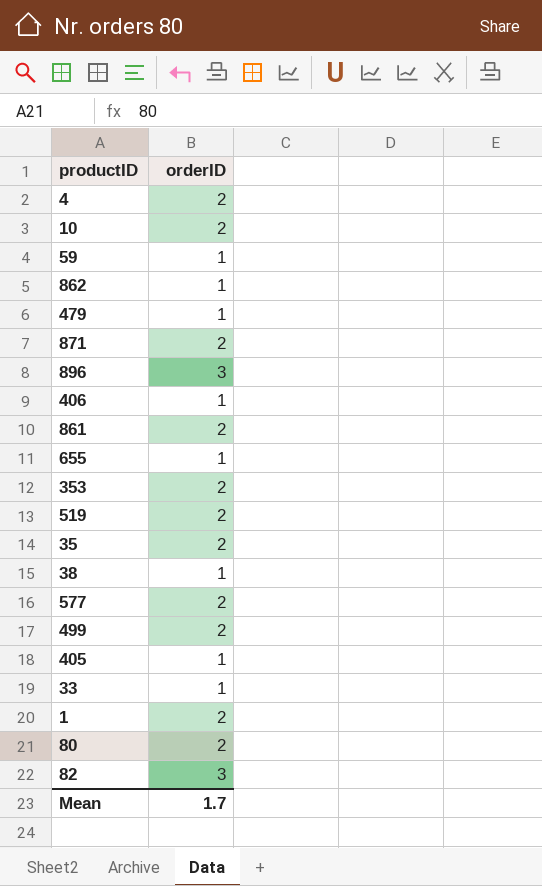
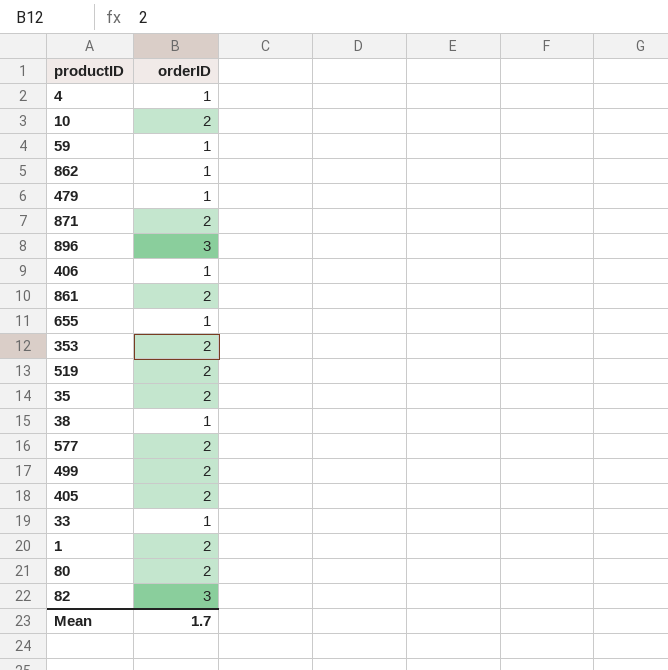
4 | orderID: 2 -> 1
405 | orderID: 1 -> 2

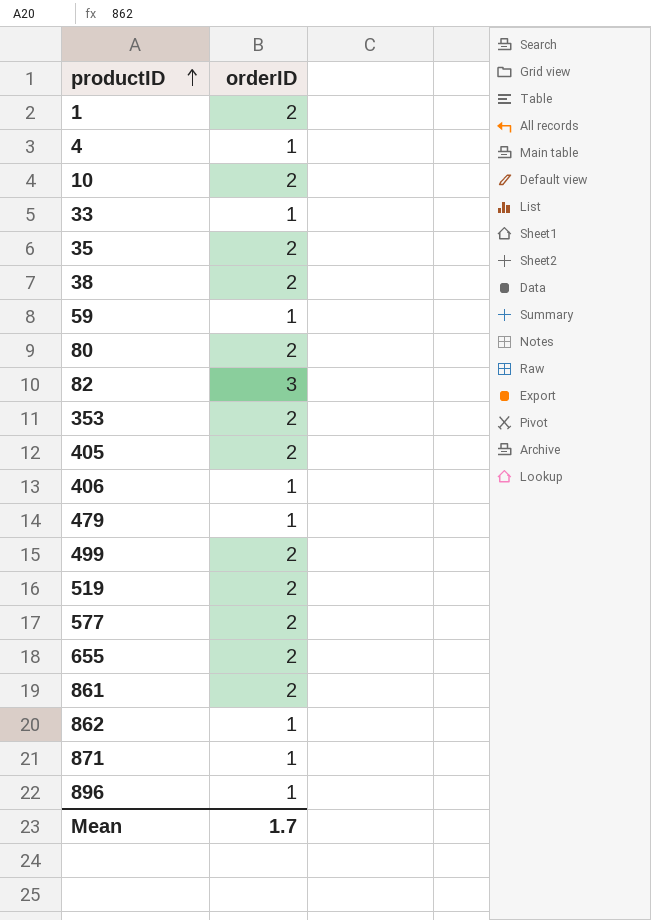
row order: none -> productID ascending
38 | orderID: 1 -> 2
655 | orderID: 1 -> 2
871 | orderID: 2 -> 1
896 | orderID: 3 -> 1

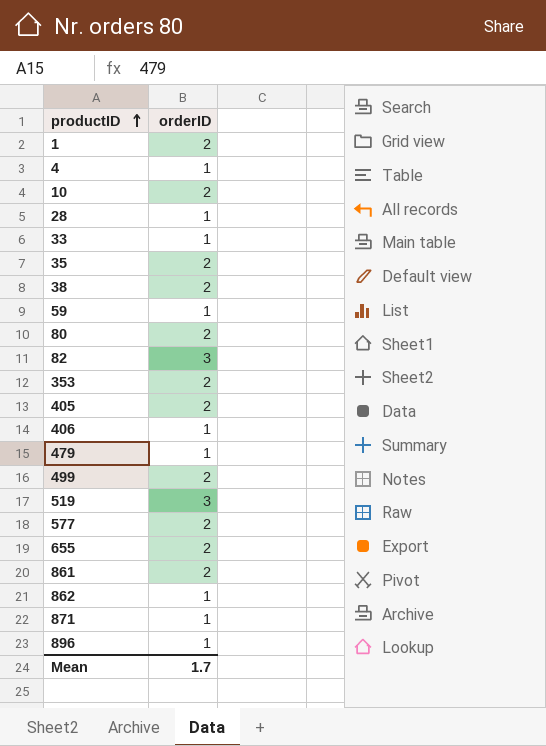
row 28: none -> 1
519 | orderID: 2 -> 3

